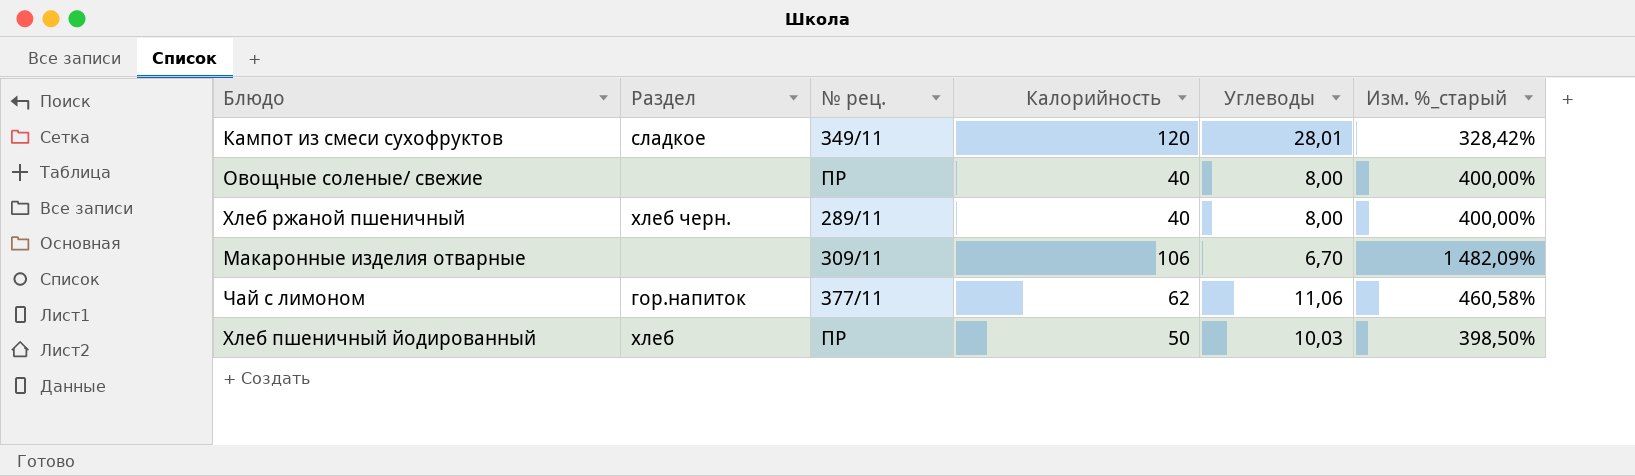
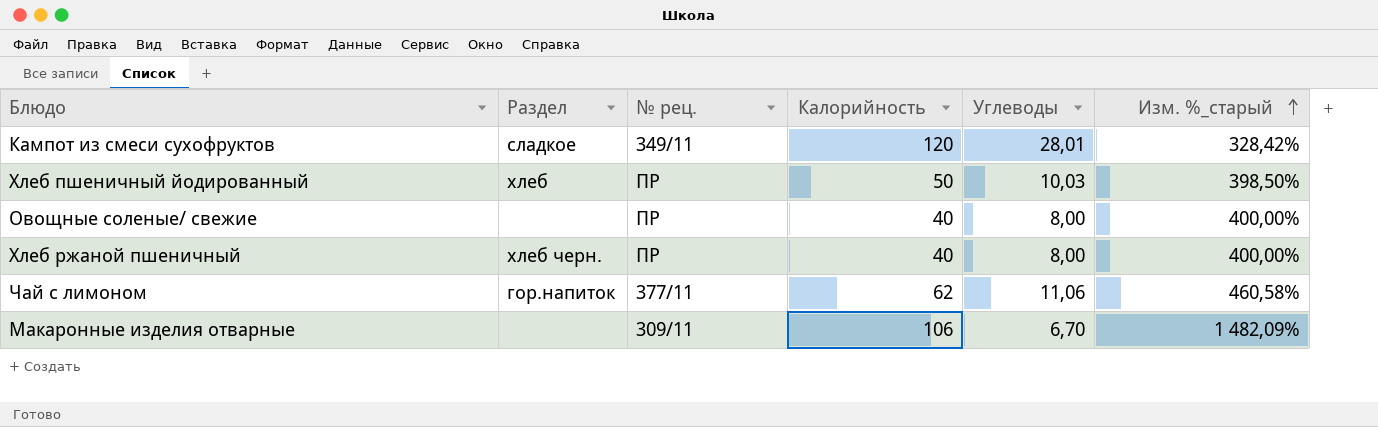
row order: none -> Изм. %_старый ascending
Хлеб ржаной пшеничный | № рец.: 289/11 -> ПР

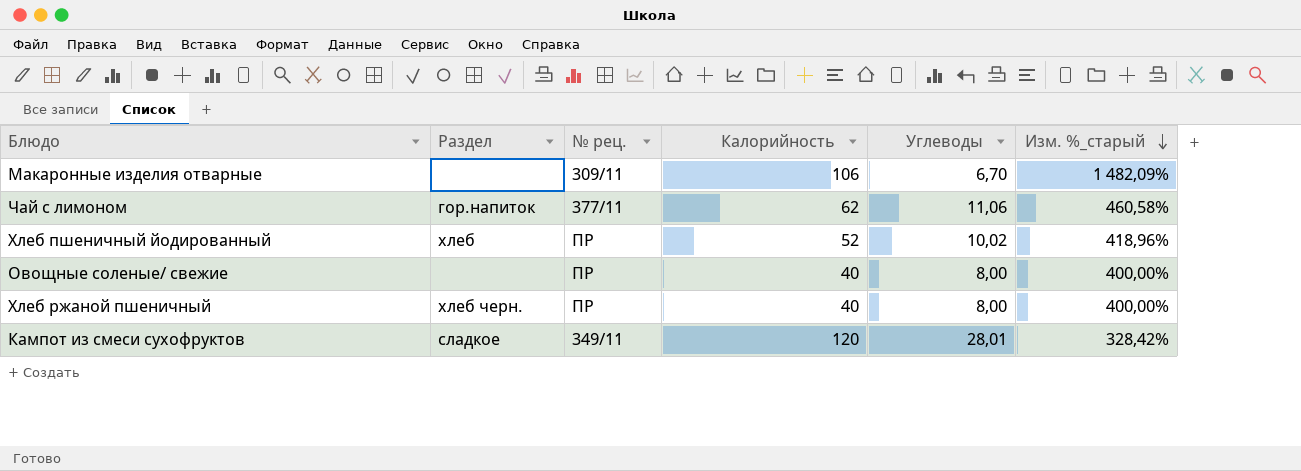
row order: Изм. %_старый ascending -> Изм. %_старый descending
Хлеб пшеничный йодированный | Калорийность: 50 -> 52
Хлеб пшеничный йодированный | Углеводы: 10,03 -> 10,02
Хлеб пшеничный йодированный | Изм. %_старый: 398,50% -> 418,96%

